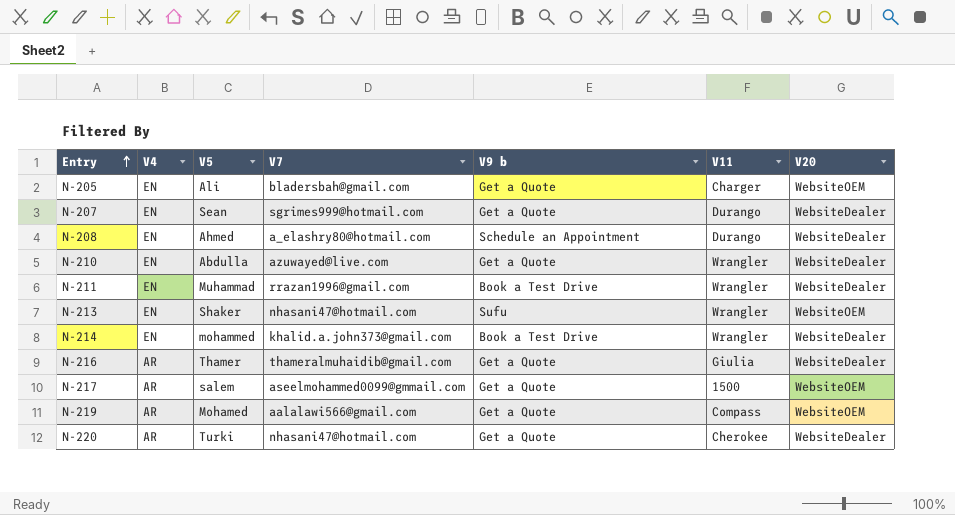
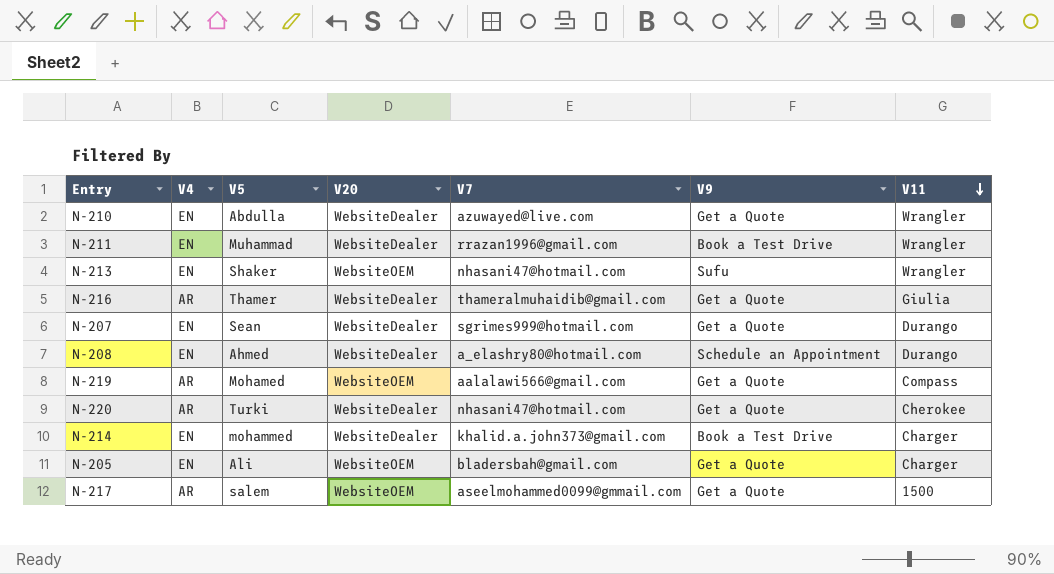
row order: Entry ascending -> V11 descending
column V20 | position: 7 -> 4
column name: V9 b -> V9
N-214 | V11: Wrangler -> Charger

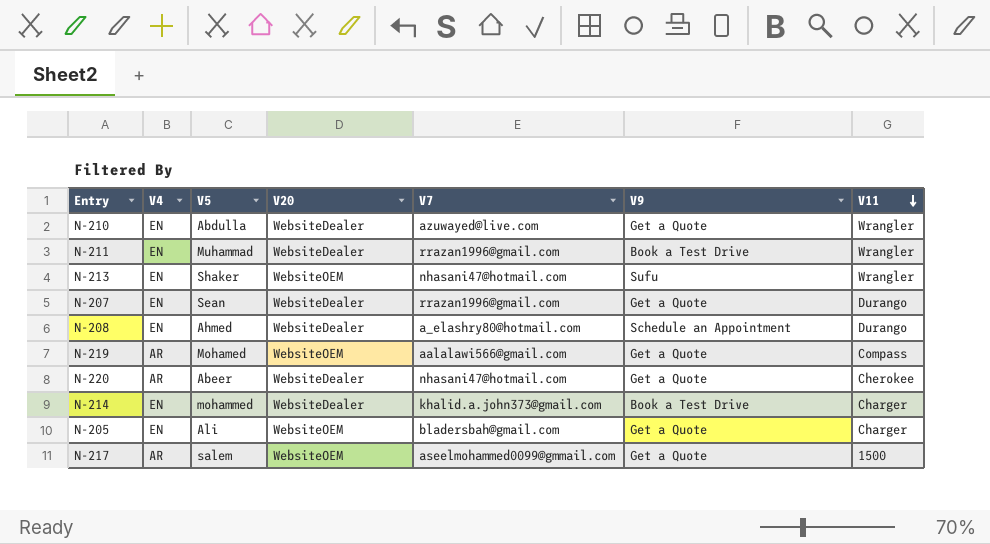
row N-216: AR | Thamer | WebsiteDealer | thameralmuhaidib@gmail.com | Get a Quote | Giulia -> none
N-207 | V7: sgrimes999@hotmail.com -> rrazan1996@gmail.com
N-220 | V5: Turki -> Abeer

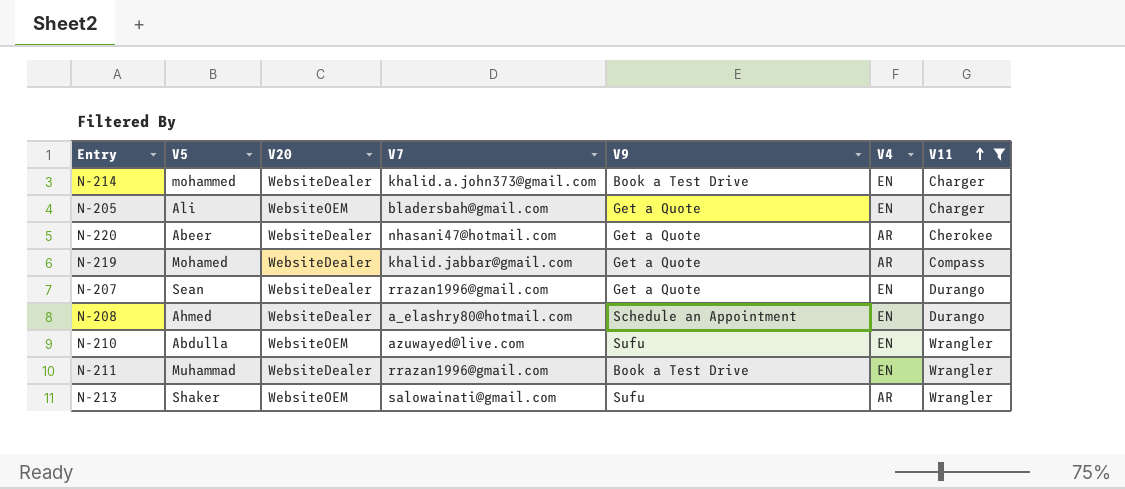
filter: none -> V11 != 1500
row order: V11 descending -> V11 ascending
column V4 | position: 2 -> 6
N-219 | V20: WebsiteOEM -> WebsiteDealer
N-219 | V7: aalalawi566@gmail.com -> khalid.jabbar@gmail.com
N-210 | V20: WebsiteDealer -> WebsiteOEM
N-210 | V9: Get a Quote -> Sufu
N-213 | V7: nhasani47@hotmail.com -> salowainati@gmail.com
N-213 | V4: EN -> AR

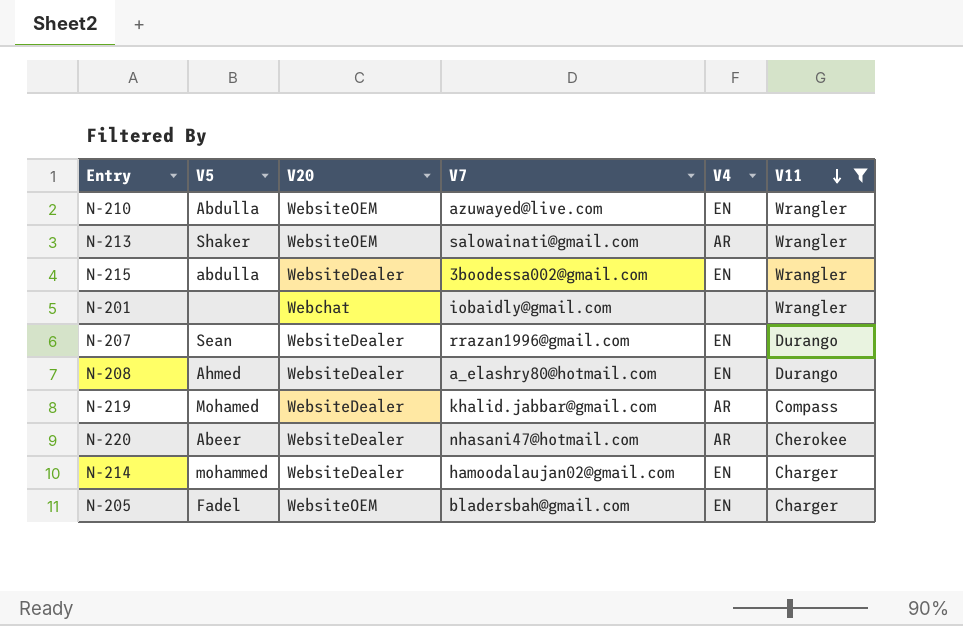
row order: V11 ascending -> V11 descending
column V9 | position: 5 -> none
row N-211: Muhammad | WebsiteDealer | rrazan1996@gmail.com | Book a Test Drive | EN | Wrangler -> none
row N-215: none -> abdulla | WebsiteDealer | 3boodessa002@gmail.com | EN | Wrangler
row N-201: none -> none | Webchat | iobaidly@gmail.com | none | Wrangler
N-214 | V7: khalid.a.john373@gmail.com -> hamoodalaujan02@gmail.com
N-205 | V5: Ali -> Fadel

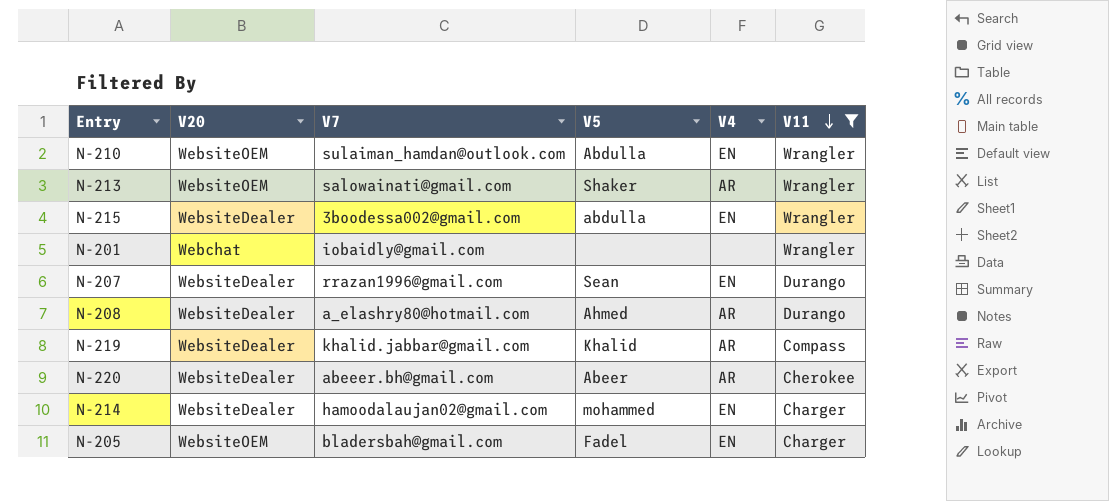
column V5 | position: 2 -> 4
N-210 | V7: azuwayed@live.com -> sulaiman_hamdan@outlook.com
N-208 | V4: EN -> AR
N-219 | V5: Mohamed -> Khalid
N-220 | V7: nhasani47@hotmail.com -> abeeer.bh@gmail.com

